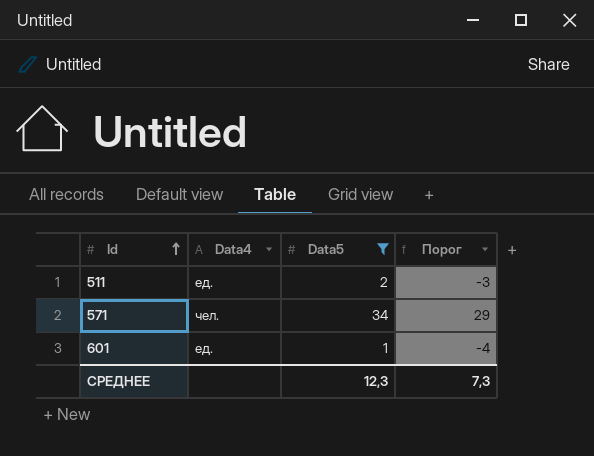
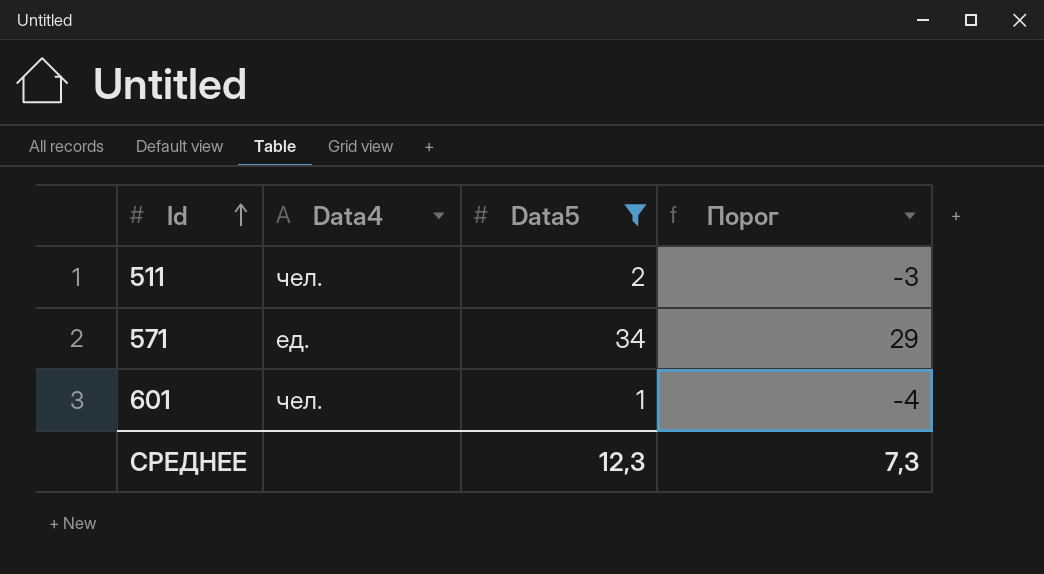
511 | Data4: ед. -> чел.
571 | Data4: чел. -> ед.
601 | Data4: ед. -> чел.

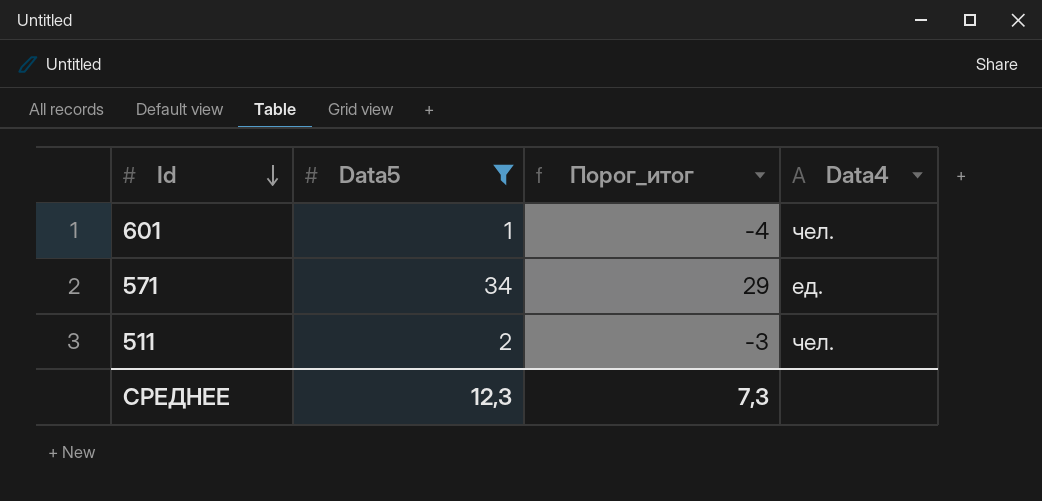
row order: Id ascending -> Id descending
column name: Порог -> Порог_итог
column Data4 | position: 2 -> 4

